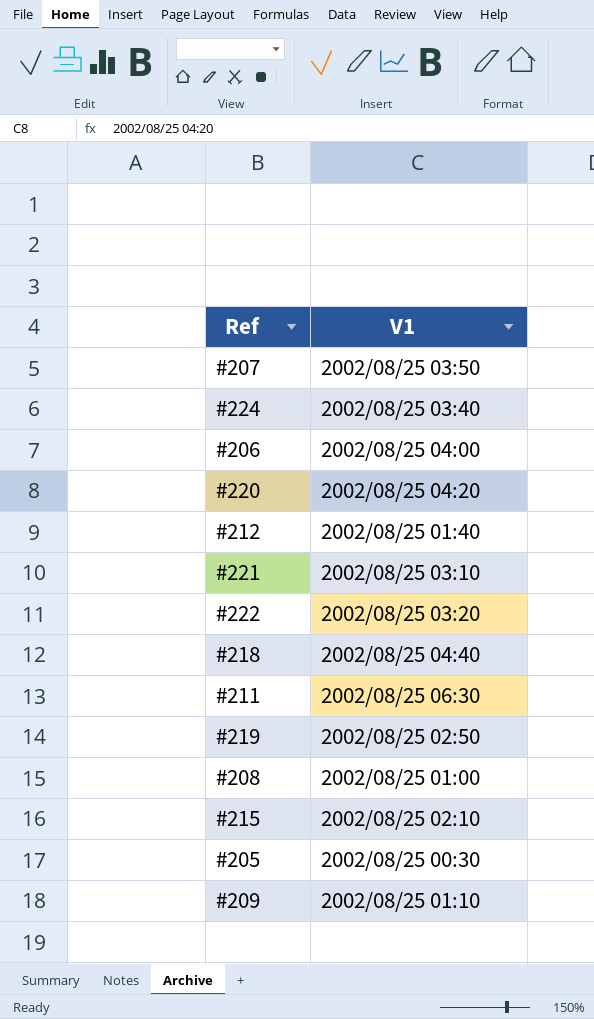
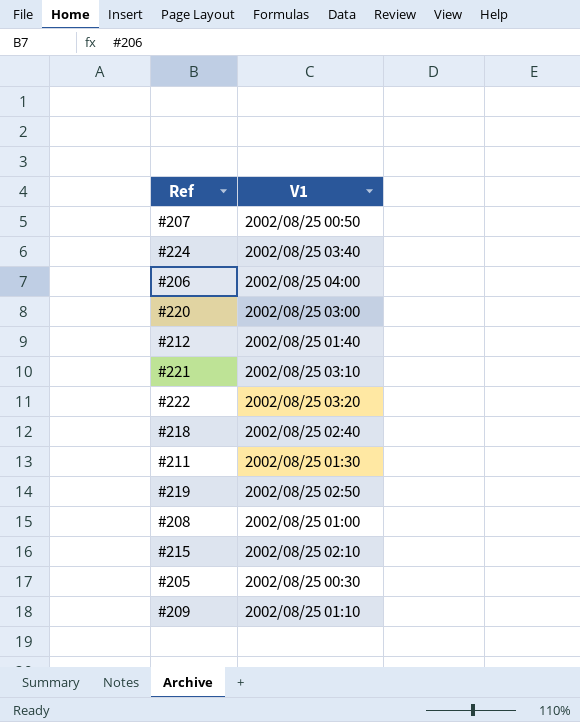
#207 | V1: 2002/08/25 03:50 -> 2002/08/25 00:50
#220 | V1: 2002/08/25 04:20 -> 2002/08/25 03:00
#218 | V1: 2002/08/25 04:40 -> 2002/08/25 02:40
#211 | V1: 2002/08/25 06:30 -> 2002/08/25 01:30

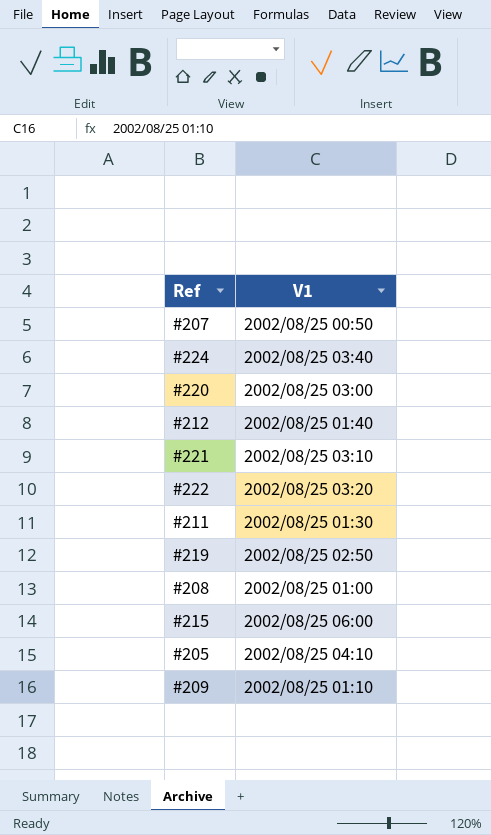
row #206: 2002/08/25 04:00 -> none
row #218: 2002/08/25 02:40 -> none
#215 | V1: 2002/08/25 02:10 -> 2002/08/25 06:00
#205 | V1: 2002/08/25 00:30 -> 2002/08/25 04:10

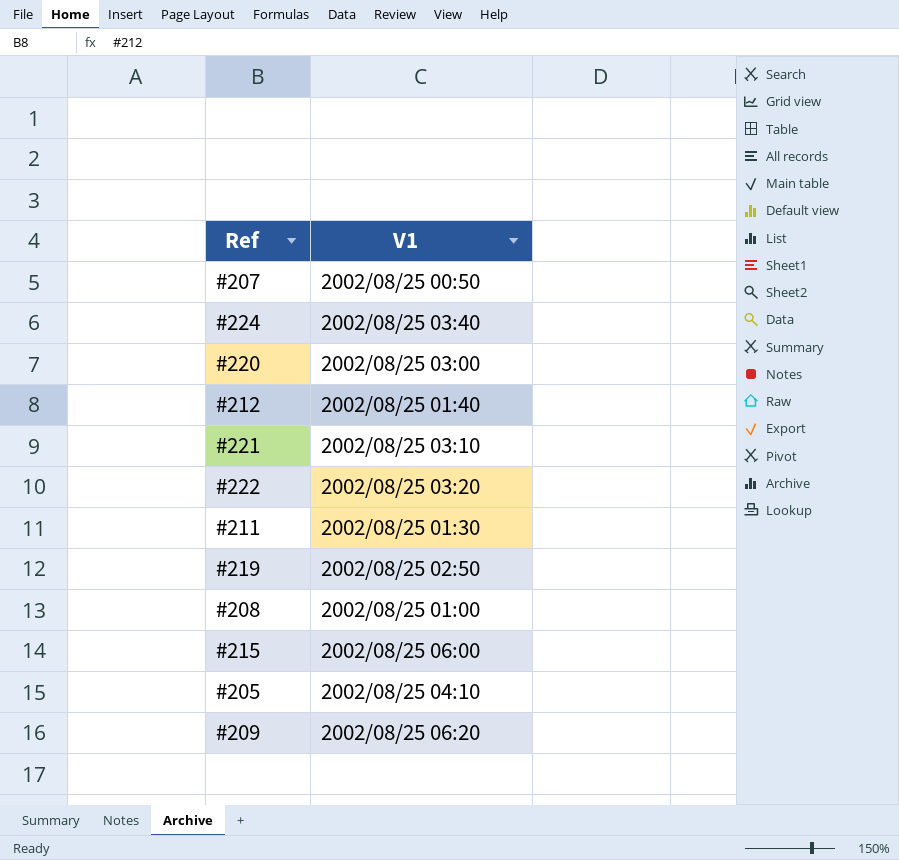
#209 | V1: 2002/08/25 01:10 -> 2002/08/25 06:20

